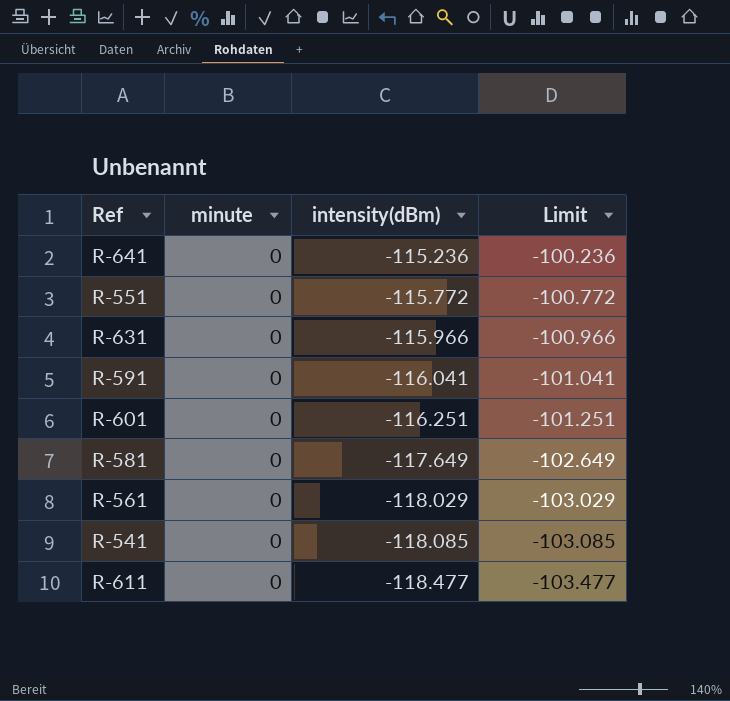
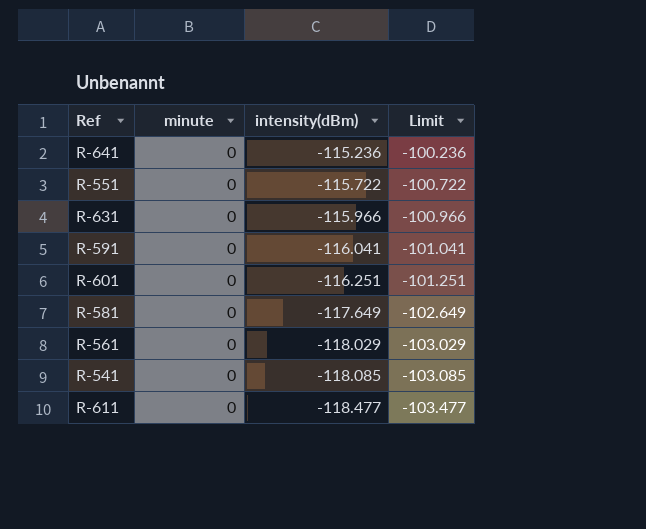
R-551 | intensity(dBm): -115.772 -> -115.722
R-551 | Limit: -100.772 -> -100.722

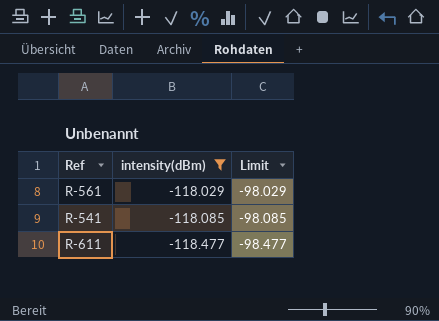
filter: none -> intensity(dBm) <= -118.029
column minute | position: 2 -> none
column Limit | formula: [intensity(dBm)] + 15 -> [intensity(dBm)] + 20

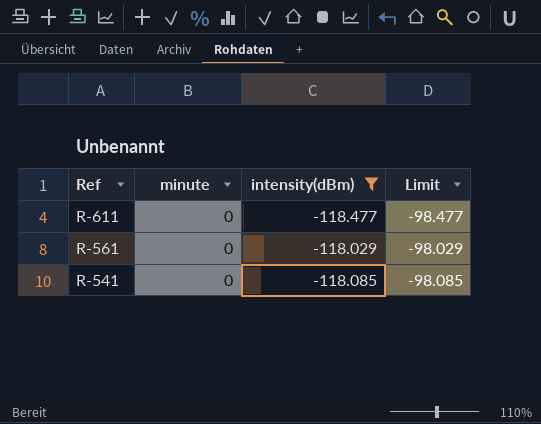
row order: intensity(dBm) descending -> Ref descending
column minute | position: none -> 2

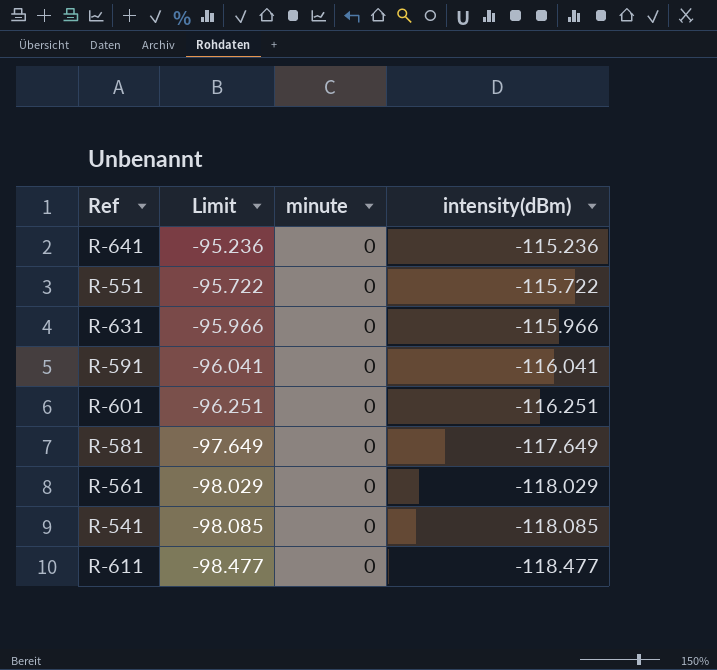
filter: intensity(dBm) <= -118.029 -> none
row order: Ref descending -> Limit descending
column Limit | position: 4 -> 2

